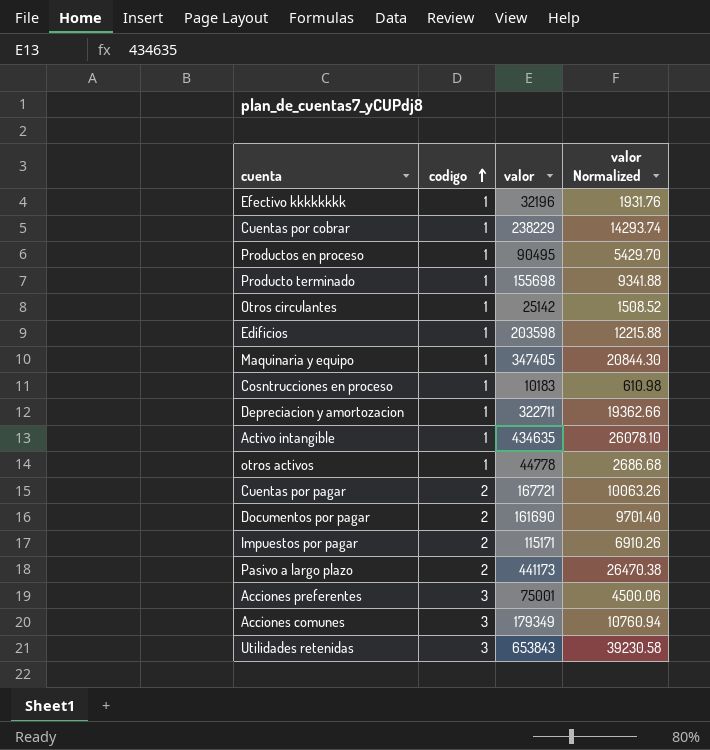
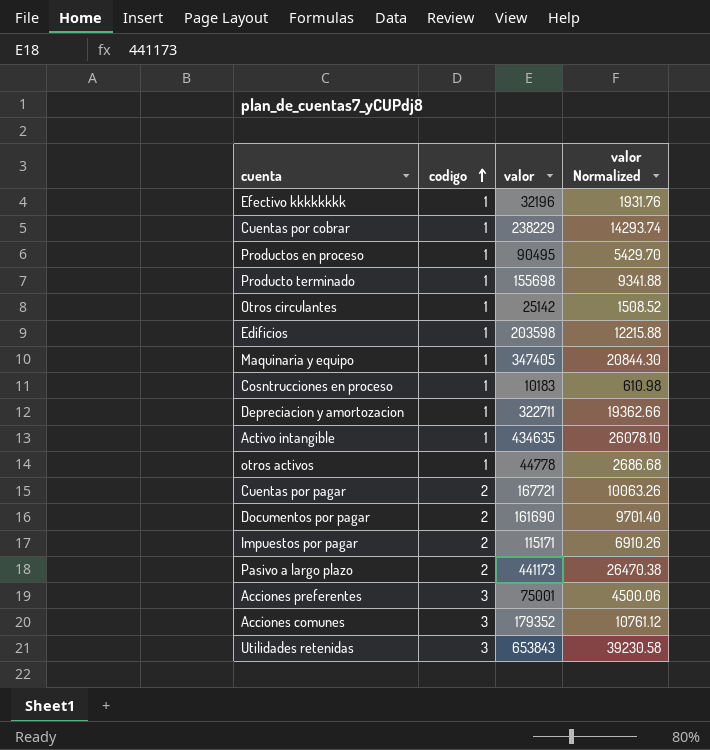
Acciones comunes | valor: 179349 -> 179352
Acciones comunes | valor Normalized: 10760.94 -> 10761.12

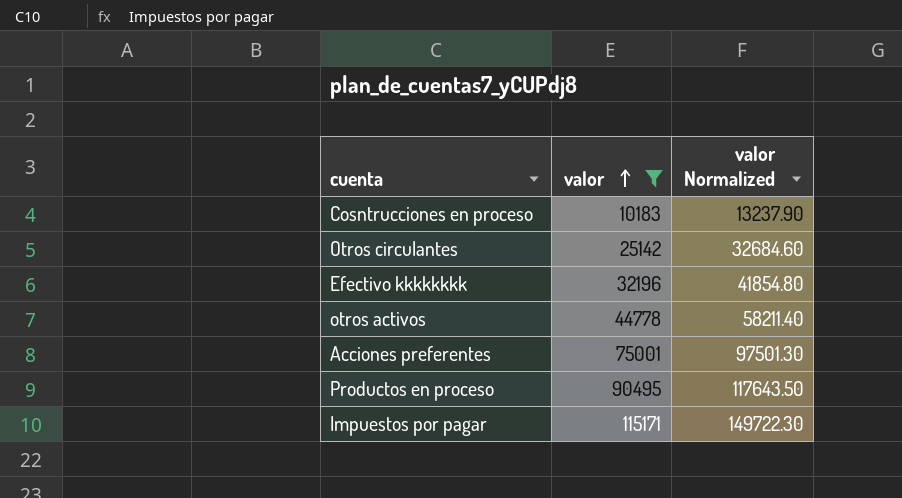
filter: none -> valor <= 115171
row order: codigo ascending -> valor ascending
column codigo | position: 2 -> none
column valor Normalized | formula: [valor] * 0.06 -> [valor] * 1.3

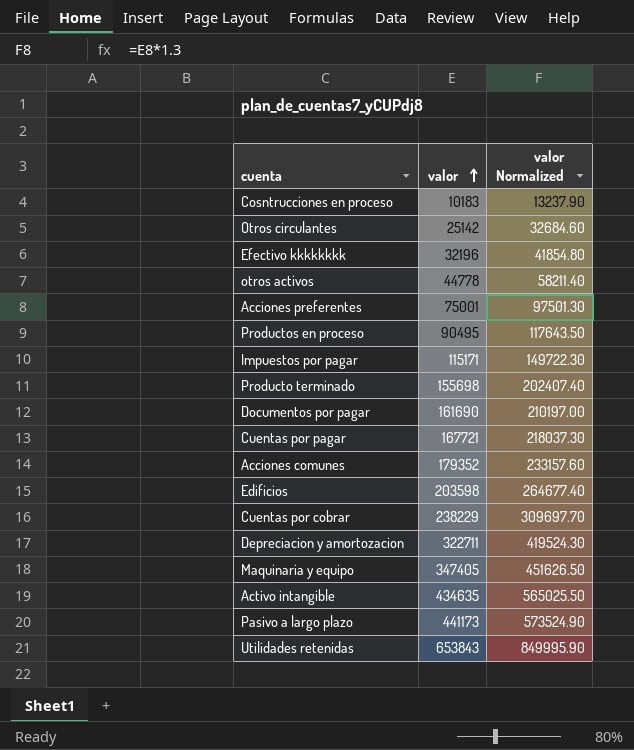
filter: valor <= 115171 -> none

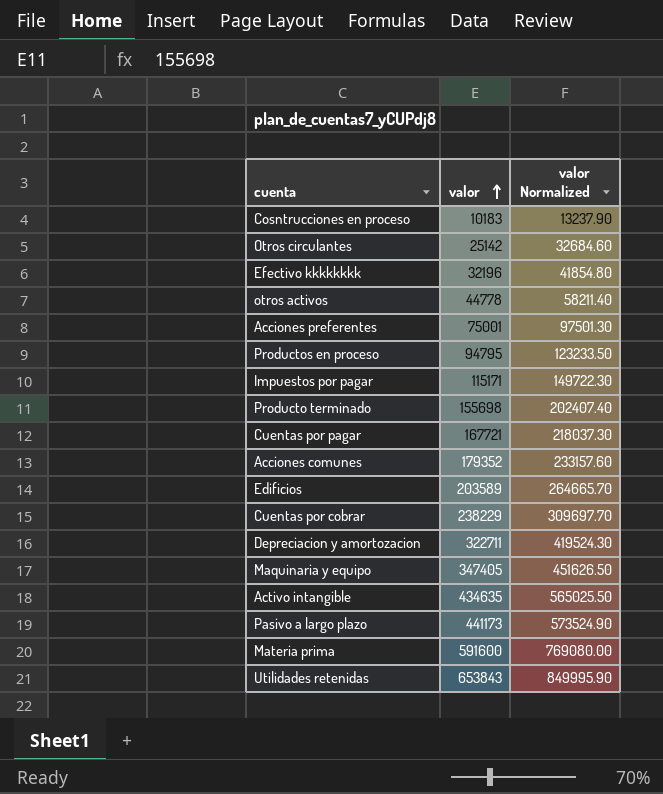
row Documentos por pagar: 161690 | 210197.00 -> none
Productos en proceso | valor: 90495 -> 94795
Productos en proceso | valor Normalized: 117643.50 -> 123233.50
Edificios | valor: 203598 -> 203589
Edificios | valor Normalized: 264677.40 -> 264665.70
row Materia prima: none -> 591600 | 769080.00

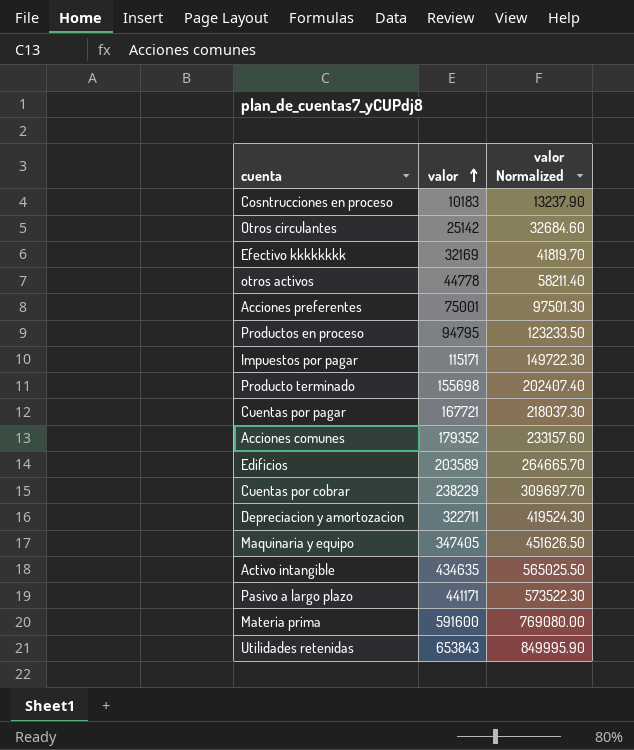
Efectivo kkkkkkkk | valor: 32196 -> 32169
Efectivo kkkkkkkk | valor Normalized: 41854.80 -> 41819.70
Pasivo a largo plazo | valor: 441173 -> 441171
Pasivo a largo plazo | valor Normalized: 573524.90 -> 573522.30

